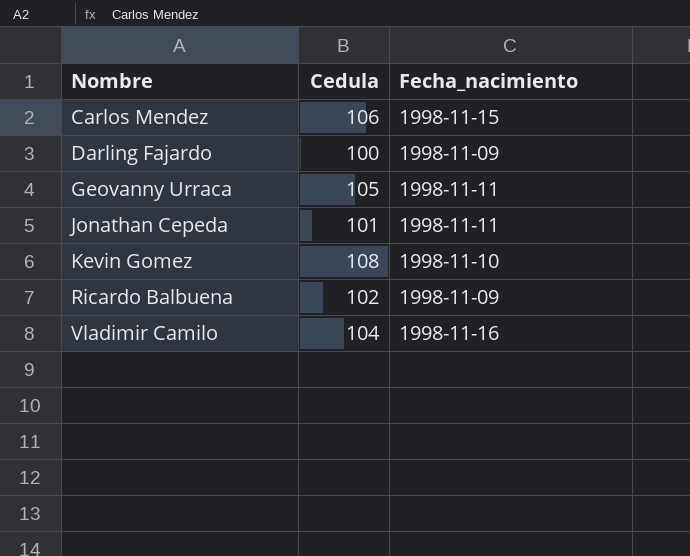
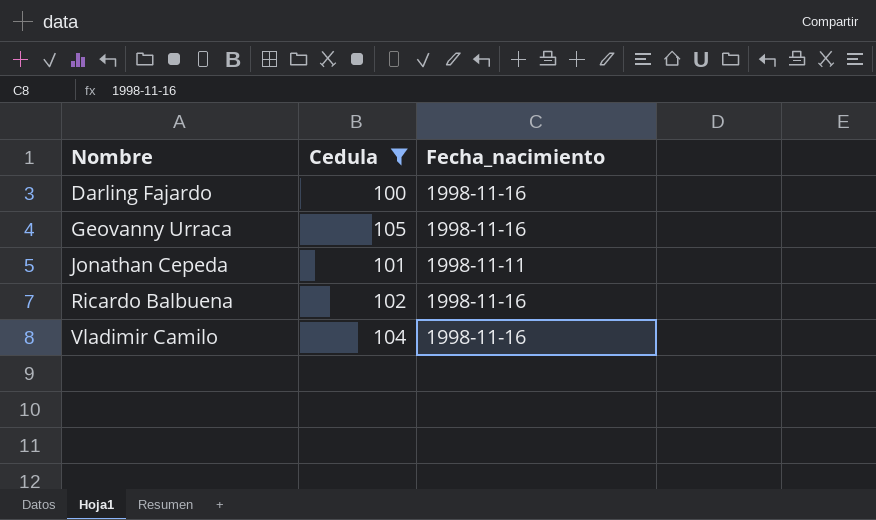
filter: none -> Cedula <= 105
Darling Fajardo | Fecha_nacimiento: 1998-11-09 -> 1998-11-16
Geovanny Urraca | Fecha_nacimiento: 1998-11-11 -> 1998-11-16
Ricardo Balbuena | Fecha_nacimiento: 1998-11-09 -> 1998-11-16

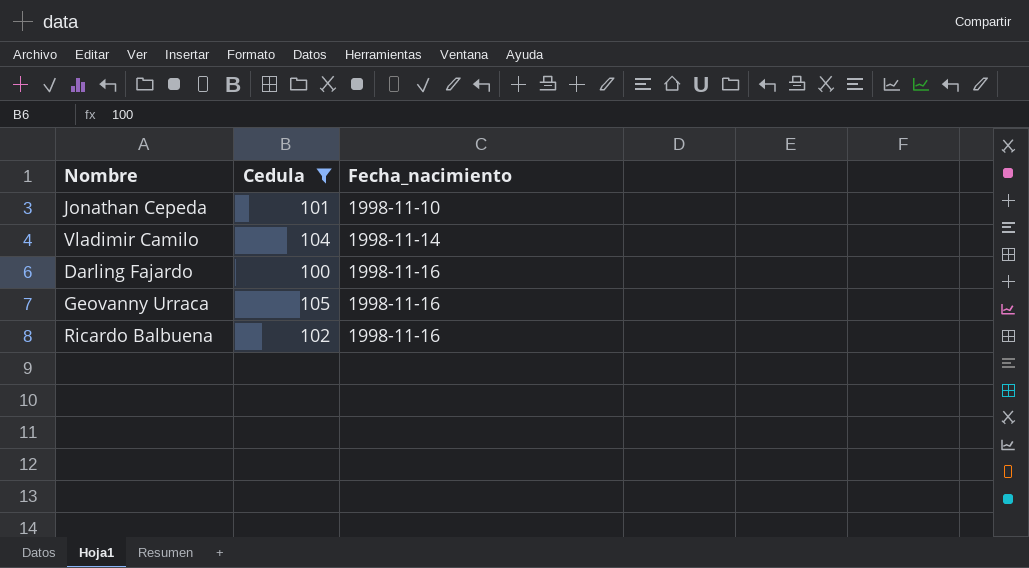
row order: Nombre ascending -> Fecha_nacimiento ascending
Jonathan Cepeda | Fecha_nacimiento: 1998-11-11 -> 1998-11-10
Vladimir Camilo | Fecha_nacimiento: 1998-11-16 -> 1998-11-14

